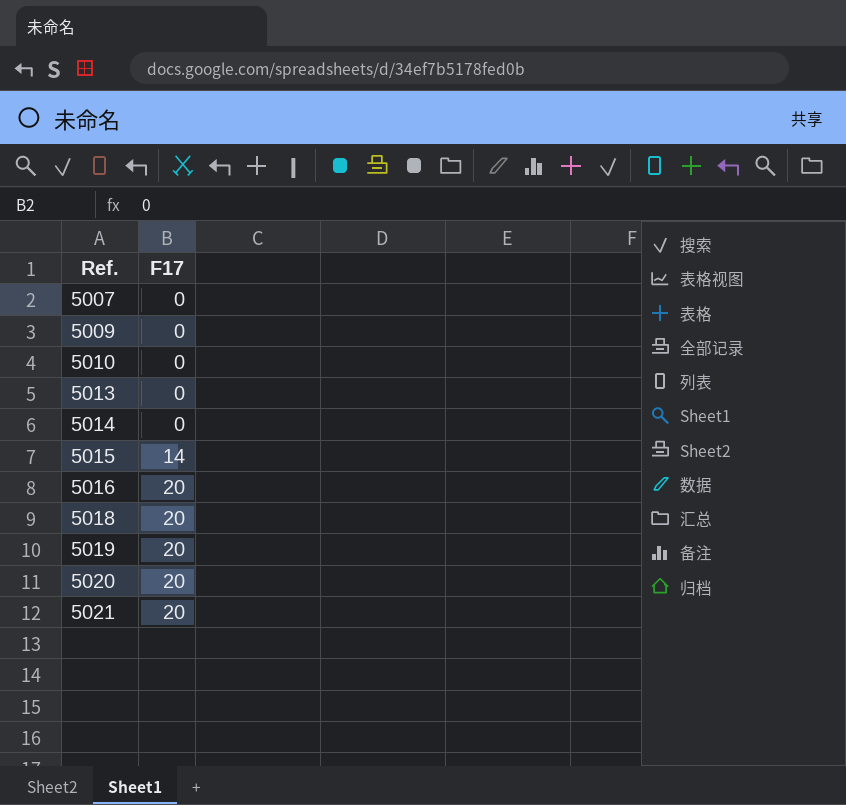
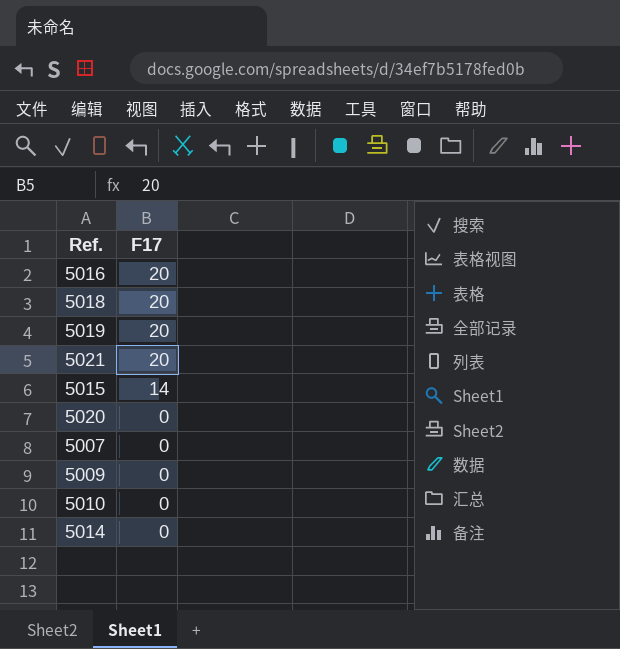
row order: Ref. ascending -> F17 descending
row 5013: 0 -> none
5020 | F17: 20 -> 0

